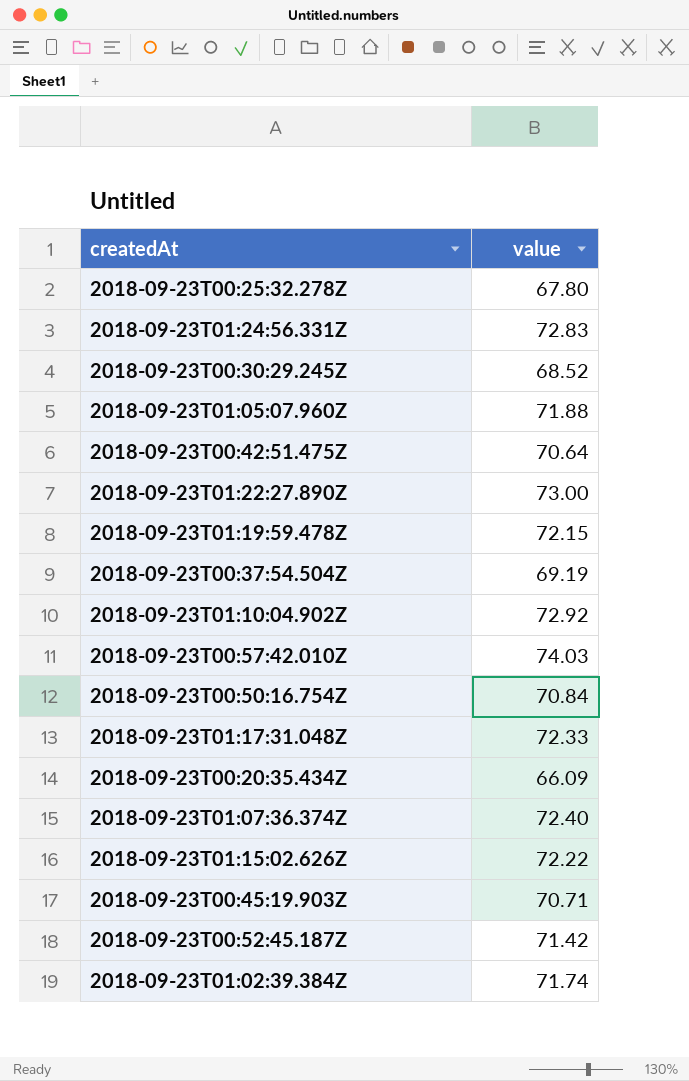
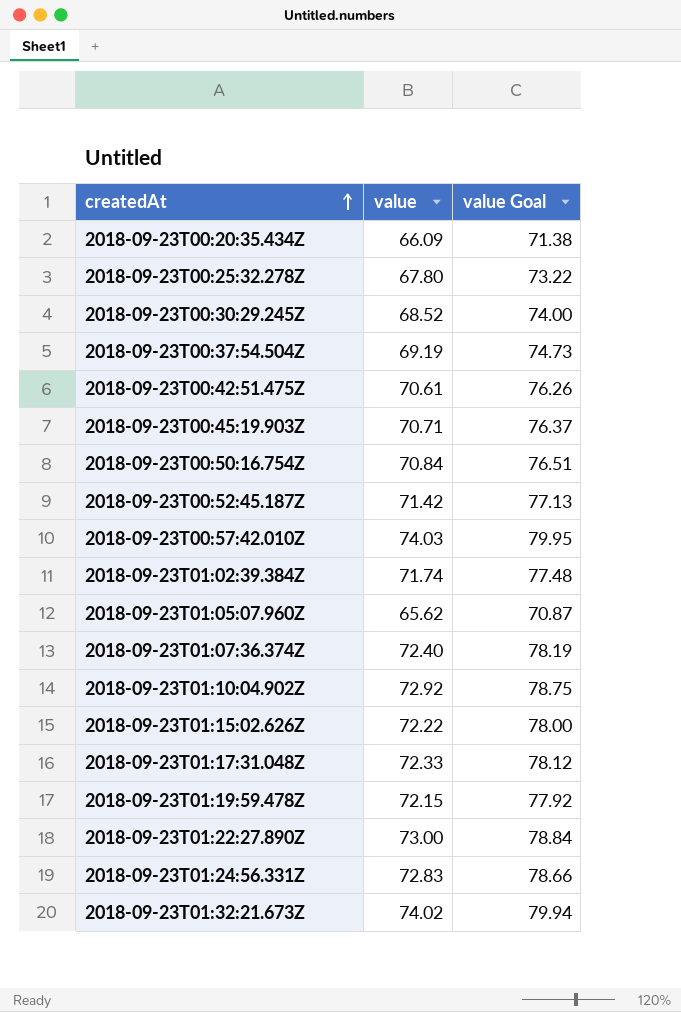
row order: none -> createdAt ascending
column value Goal | formula: none -> [value] * 1.08
2018-09-23T00:42:51.475Z | value: 70.64 -> 70.61
2018-09-23T01:05:07.960Z | value: 71.88 -> 65.62
row 2018-09-23T01:32:21.673Z: none -> 74.02 | 79.94

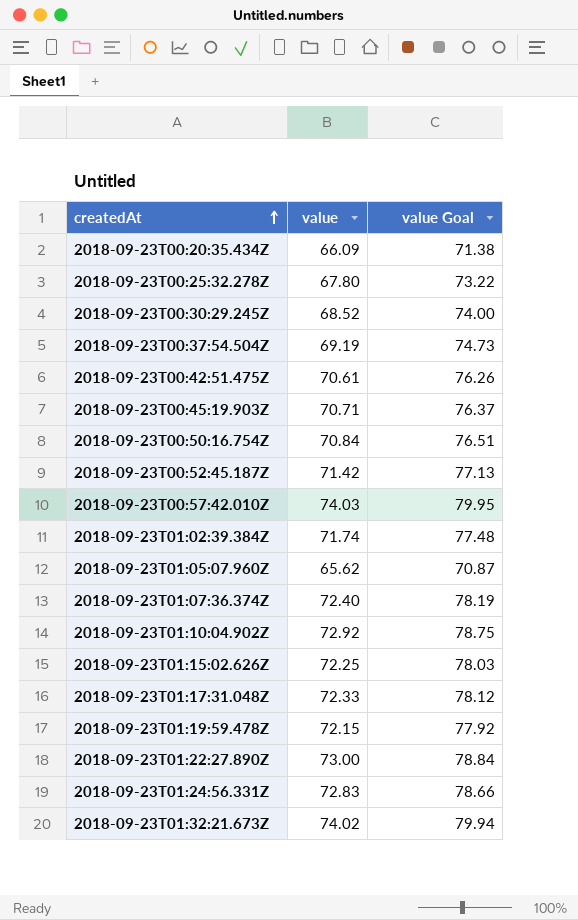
2018-09-23T01:15:02.626Z | value: 72.22 -> 72.25
2018-09-23T01:15:02.626Z | value Goal: 78.00 -> 78.03

